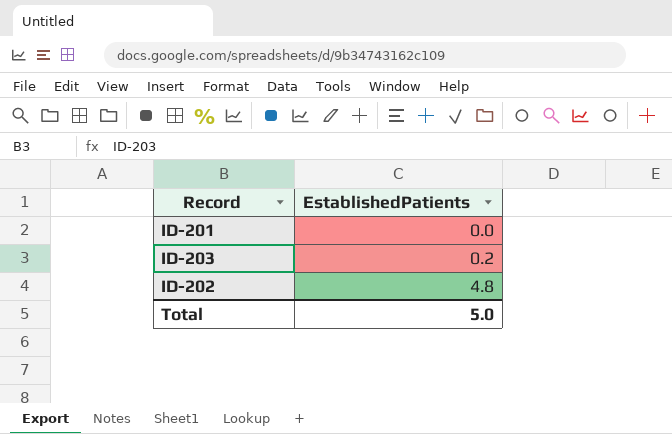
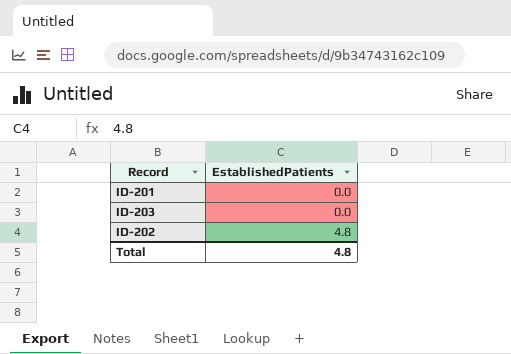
ID-203 | EstablishedPatients: 0.2 -> 0.0
Total | EstablishedPatients: 5.0 -> 4.8

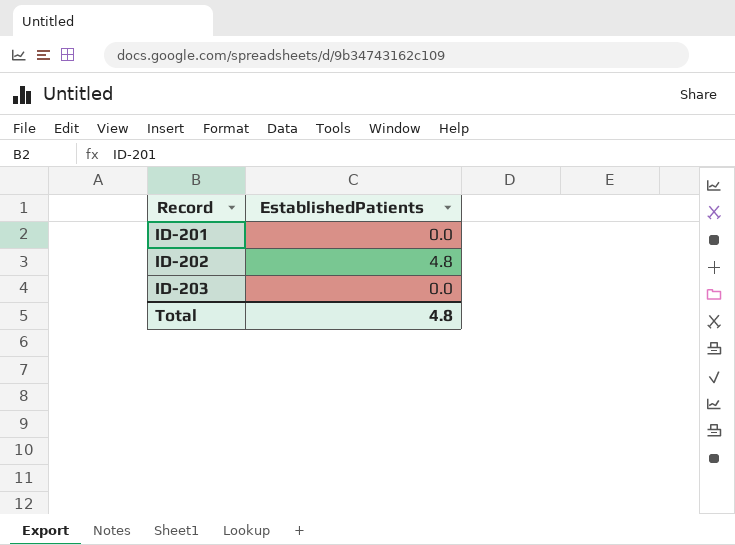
row order: EstablishedPatients ascending -> Record ascending

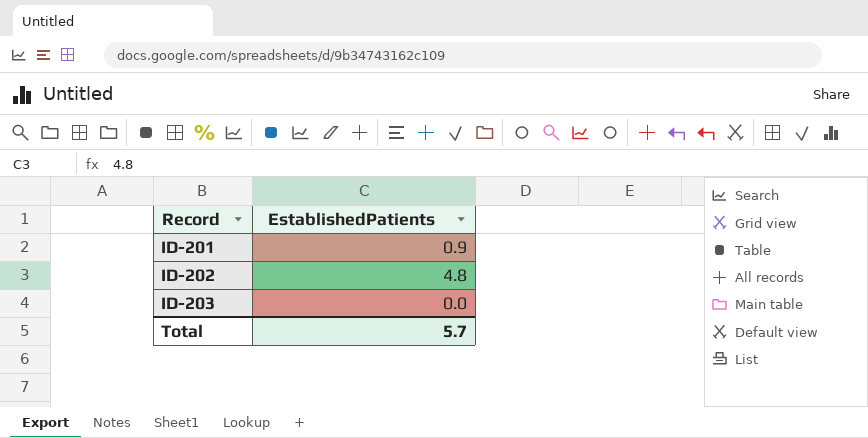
ID-201 | EstablishedPatients: 0.0 -> 0.9
Total | EstablishedPatients: 4.8 -> 5.7

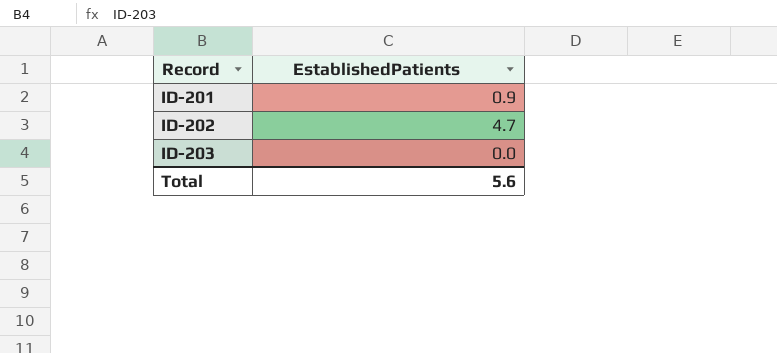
ID-202 | EstablishedPatients: 4.8 -> 4.7
Total | EstablishedPatients: 5.7 -> 5.6

